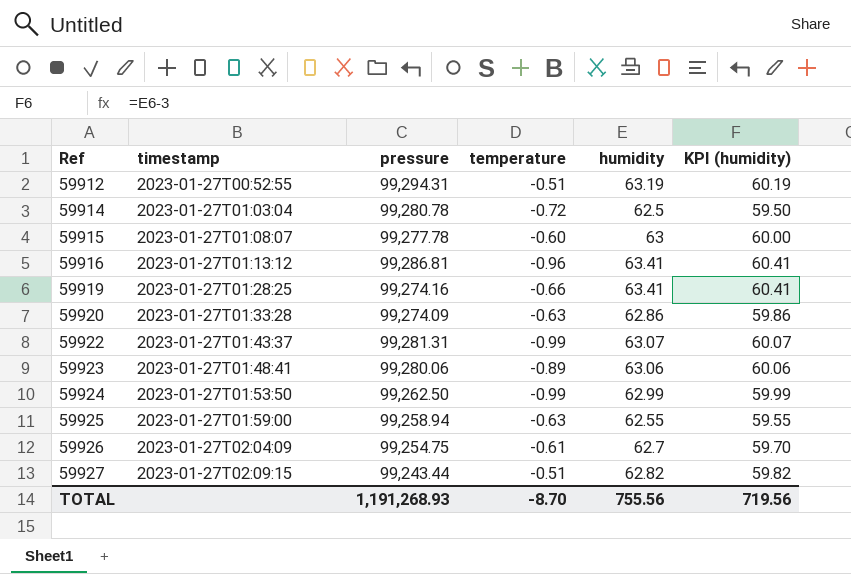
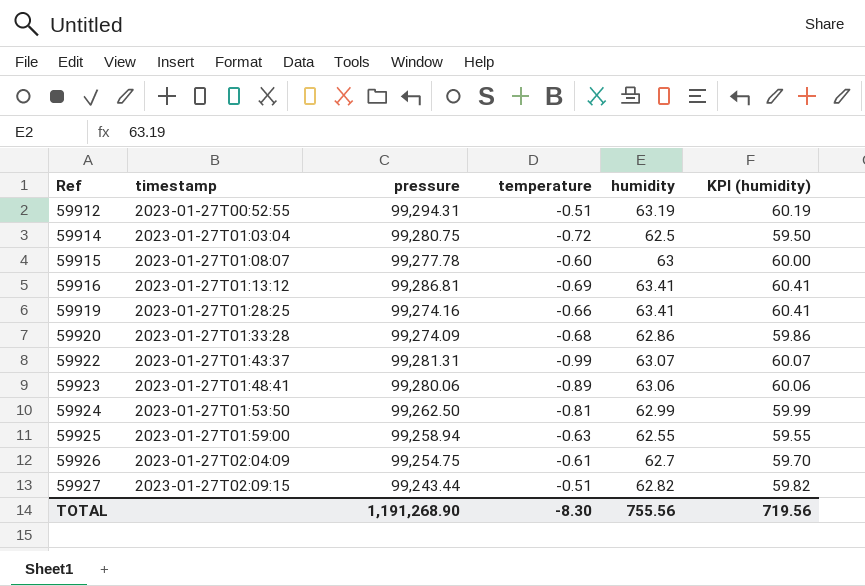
59914 | pressure: 99,280.78 -> 99,280.75
59916 | temperature: -0.96 -> -0.69
59920 | temperature: -0.63 -> -0.68
59924 | temperature: -0.99 -> -0.81
TOTAL | pressure: 1,191,268.93 -> 1,191,268.90
TOTAL | temperature: -8.70 -> -8.30

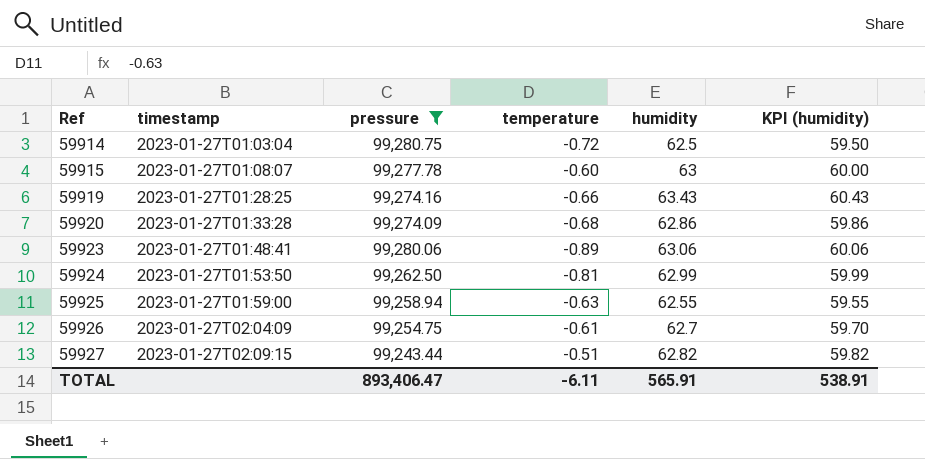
filter: none -> pressure <= 99,280.75
59919 | humidity: 63.41 -> 63.43
59919 | KPI (humidity): 60.41 -> 60.43
TOTAL | pressure: 1,191,268.90 -> 893,406.47
TOTAL | temperature: -8.30 -> -6.11
TOTAL | humidity: 755.56 -> 565.91
TOTAL | KPI (humidity): 719.56 -> 538.91

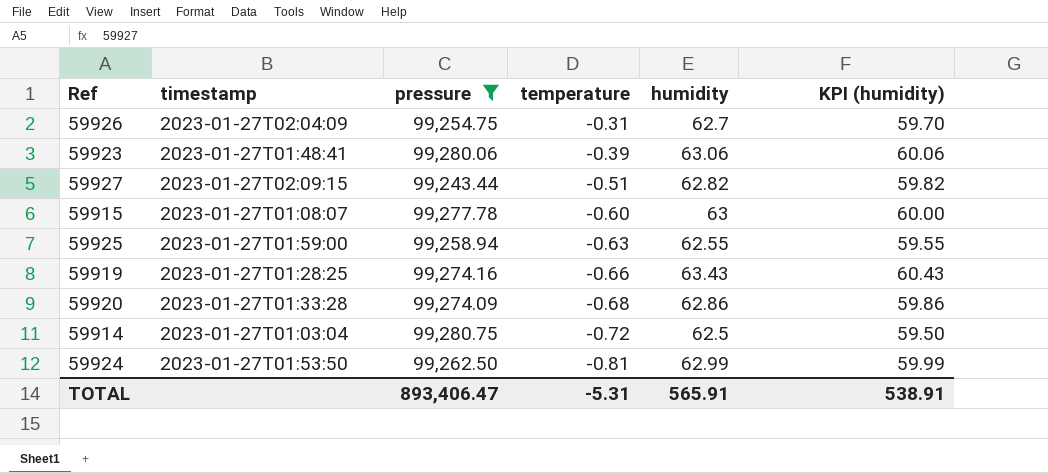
row order: Ref ascending -> temperature descending
59926 | temperature: -0.61 -> -0.31
59923 | temperature: -0.89 -> -0.39
TOTAL | temperature: -6.11 -> -5.31

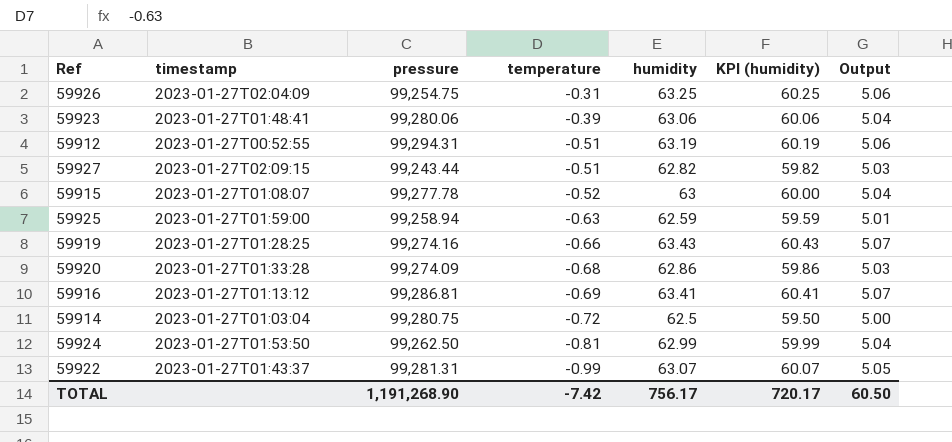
filter: pressure <= 99,280.75 -> none
column Output | formula: none -> [humidity] * 0.08
59926 | humidity: 62.7 -> 63.25
59926 | KPI (humidity): 59.70 -> 60.25
59915 | temperature: -0.60 -> -0.52
59925 | humidity: 62.55 -> 62.59
59925 | KPI (humidity): 59.55 -> 59.59
TOTAL | pressure: 893,406.47 -> 1,191,268.90
TOTAL | temperature: -5.31 -> -7.42
TOTAL | humidity: 565.91 -> 756.17
TOTAL | KPI (humidity): 538.91 -> 720.17

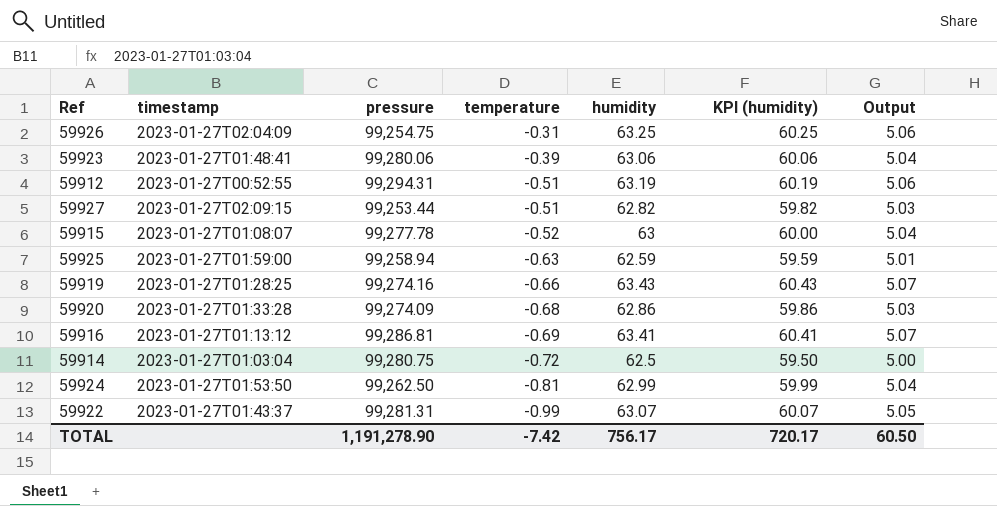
59927 | pressure: 99,243.44 -> 99,253.44
TOTAL | pressure: 1,191,268.90 -> 1,191,278.90

